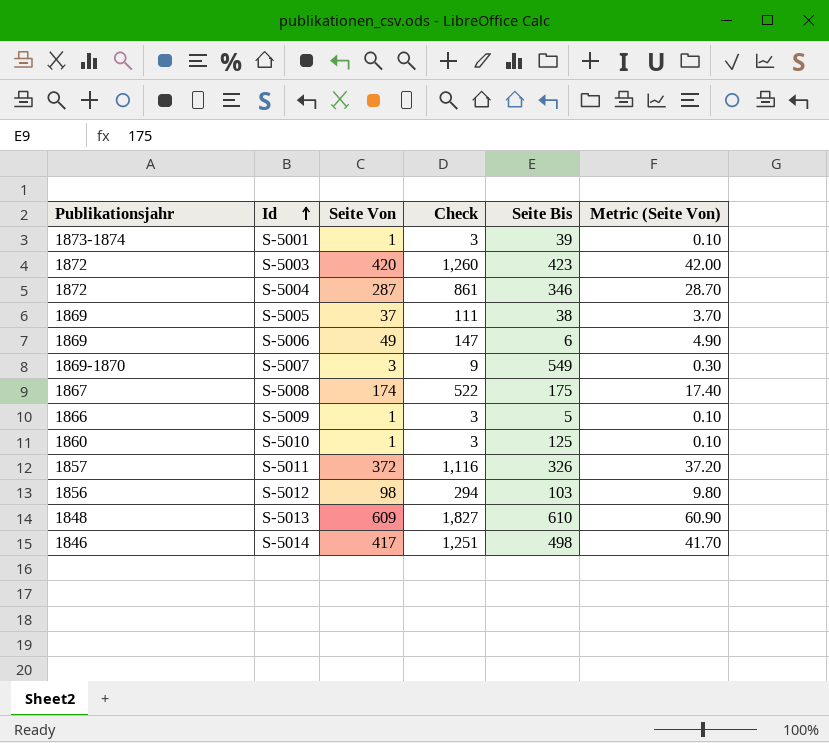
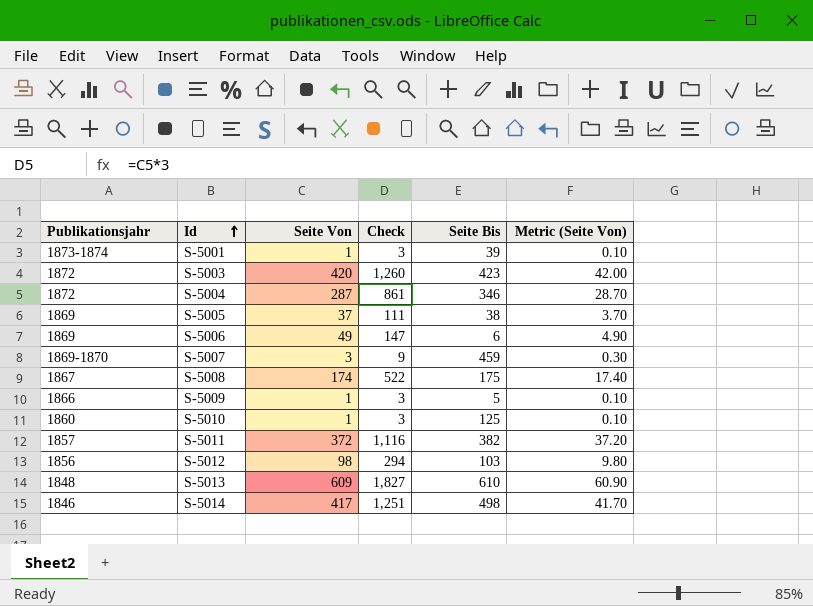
S-5007 | Seite Bis: 549 -> 459
S-5011 | Seite Bis: 326 -> 382

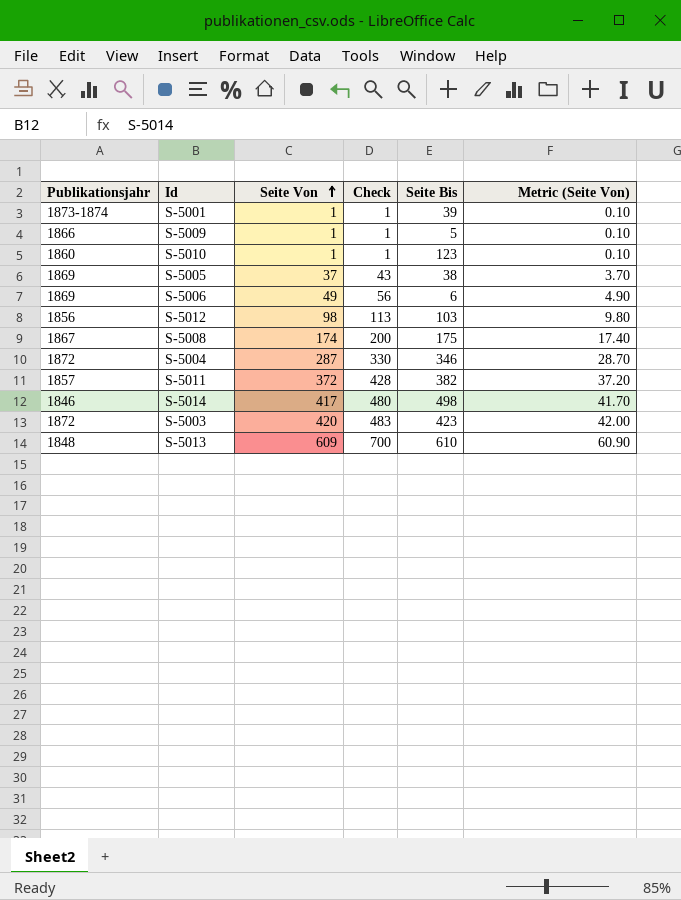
row order: Id ascending -> Seite Von ascending
column Check | formula: [Seite Von] * 3 -> [Seite Von] * 1.15
row S-5007: 1869-1870 | 3 | 9 | 459 | 0.30 -> none
S-5010 | Seite Bis: 125 -> 123

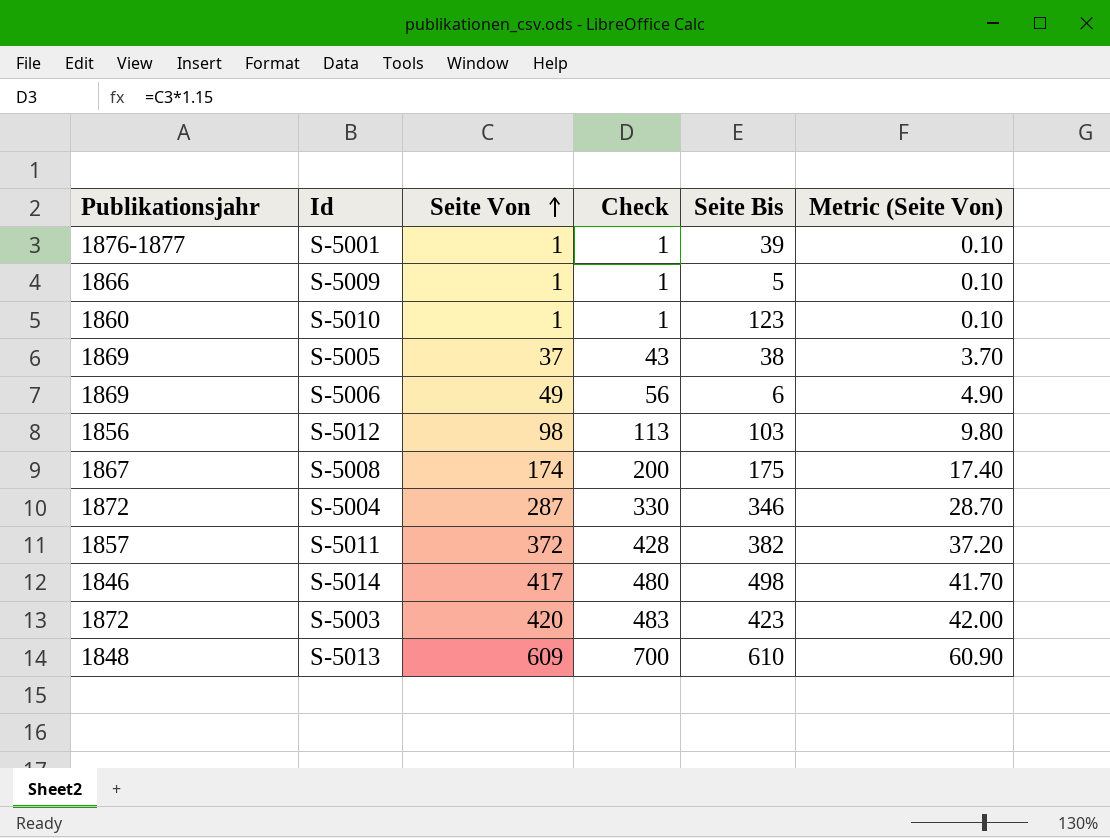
S-5001 | Publikationsjahr: 1873-1874 -> 1876-1877

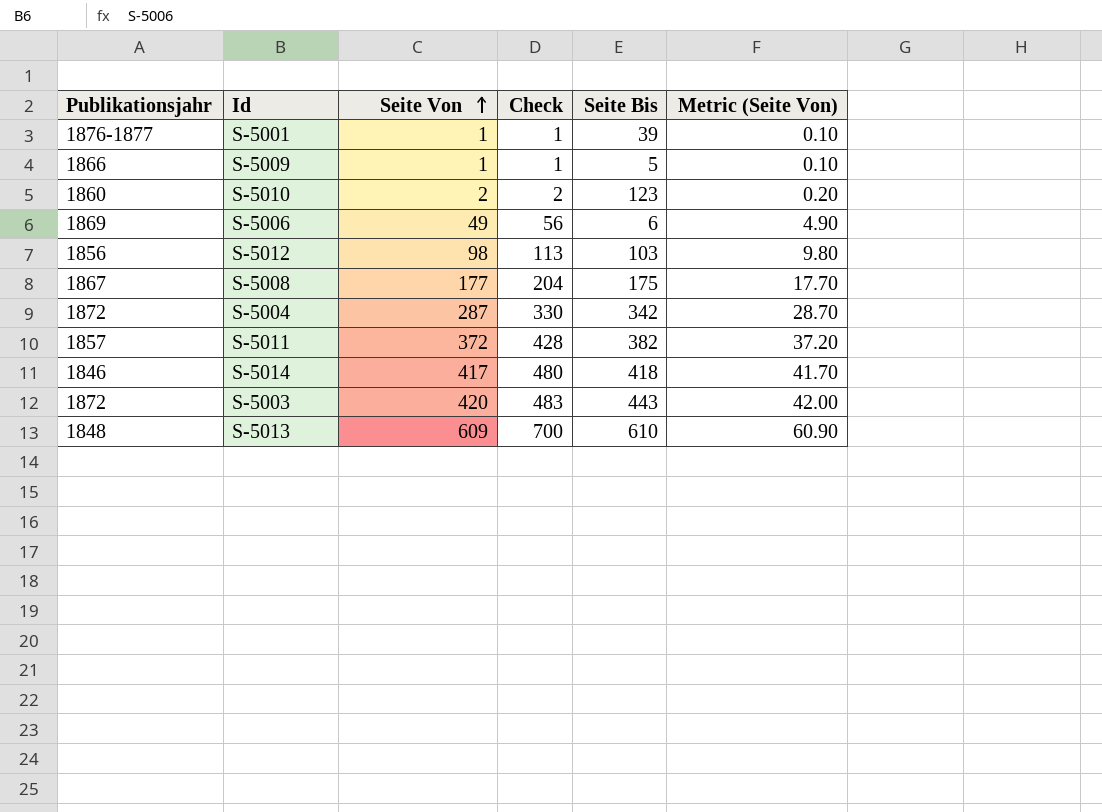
row S-5005: 1869 | 37 | 43 | 38 | 3.70 -> none
S-5010 | Seite Von: 1 -> 2
S-5010 | Check: 1 -> 2
S-5010 | Metric (Seite Von): 0.10 -> 0.20
S-5008 | Seite Von: 174 -> 177
S-5008 | Check: 200 -> 204
S-5008 | Metric (Seite Von): 17.40 -> 17.70
S-5004 | Seite Bis: 346 -> 342
S-5014 | Seite Bis: 498 -> 418
S-5003 | Seite Bis: 423 -> 443

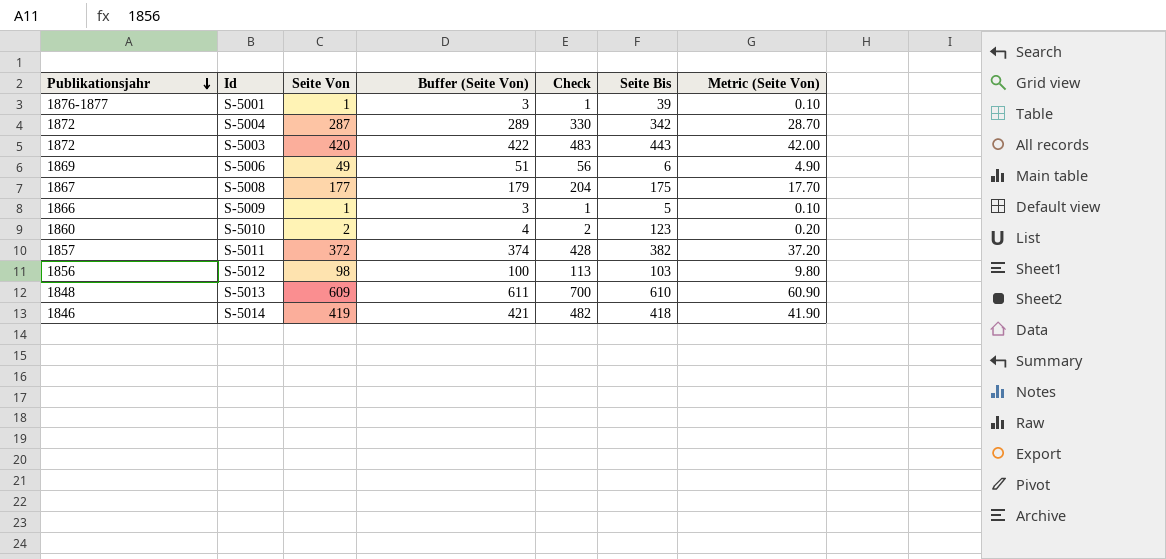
row order: Seite Von ascending -> Publikationsjahr descending
column Buffer (Seite Von) | formula: none -> [Seite Von] + 2
S-5014 | Seite Von: 417 -> 419
S-5014 | Check: 480 -> 482
S-5014 | Metric (Seite Von): 41.70 -> 41.90

